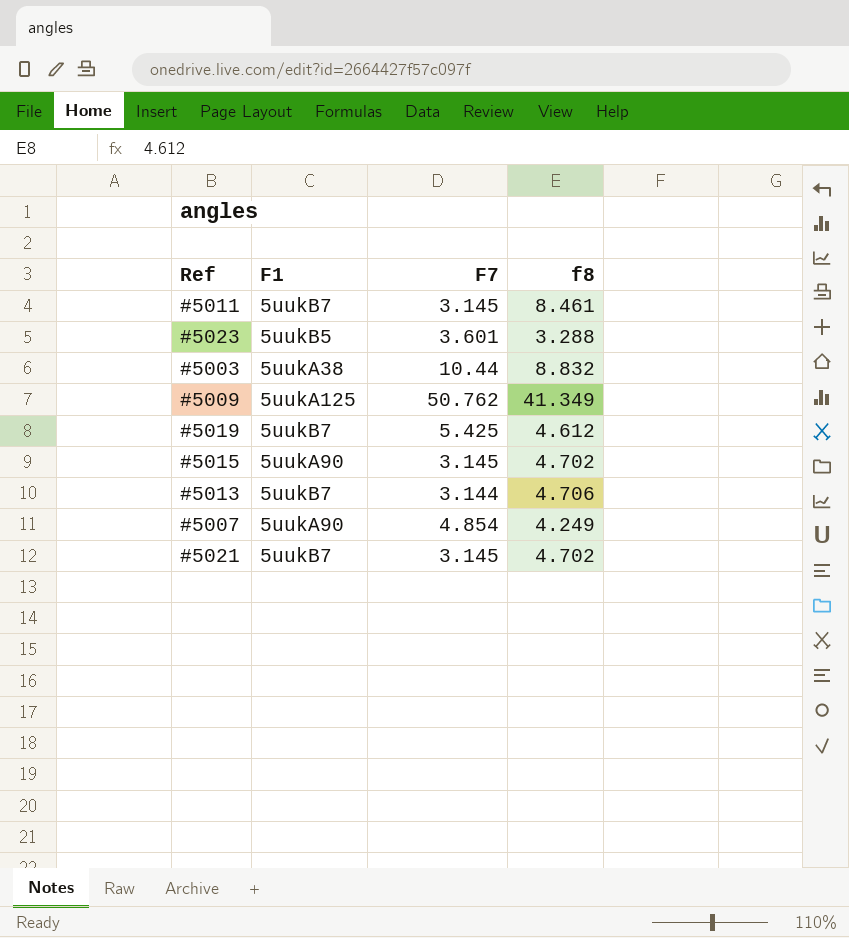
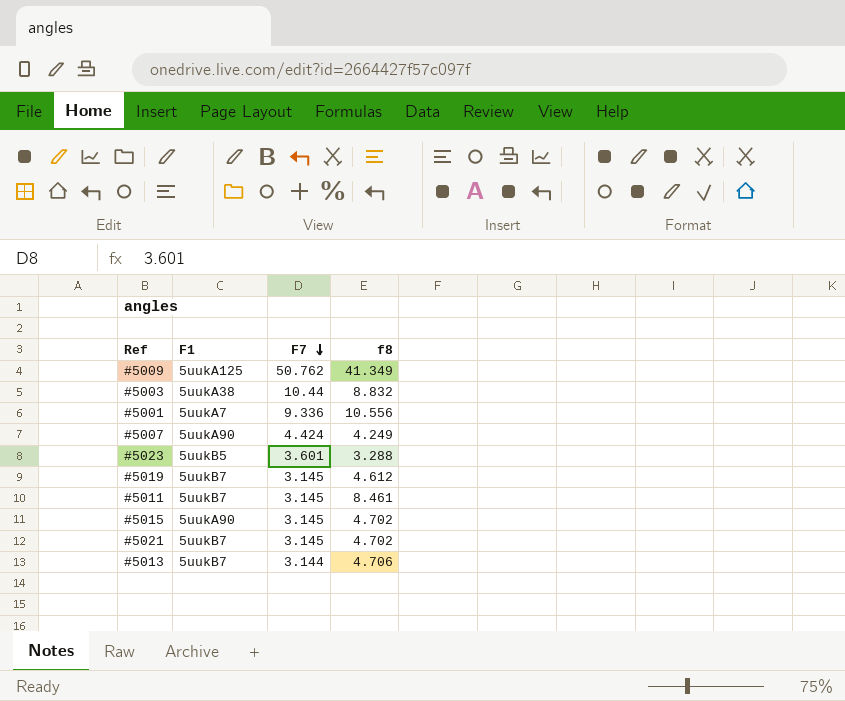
row order: none -> F7 descending
row #5001: none -> 5uukA7 | 9.336 | 10.556
#5007 | F7: 4.854 -> 4.424
#5019 | F7: 5.425 -> 3.145

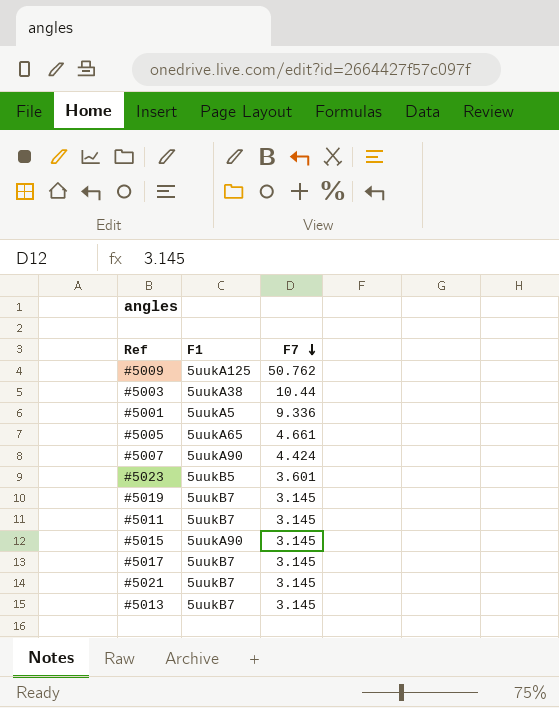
column f8 | position: 4 -> none
#5001 | F1: 5uukA7 -> 5uukA5
row #5005: none -> 5uukA65 | 4.661
row #5017: none -> 5uukB7 | 3.145
#5013 | F7: 3.144 -> 3.145

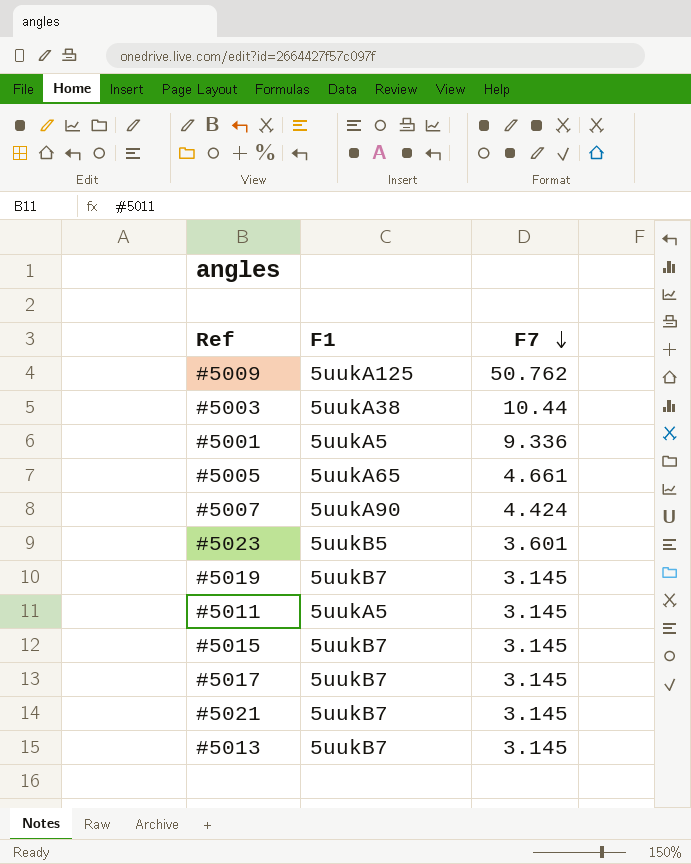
#5011 | F1: 5uukB7 -> 5uukA5
#5015 | F1: 5uukA90 -> 5uukB7

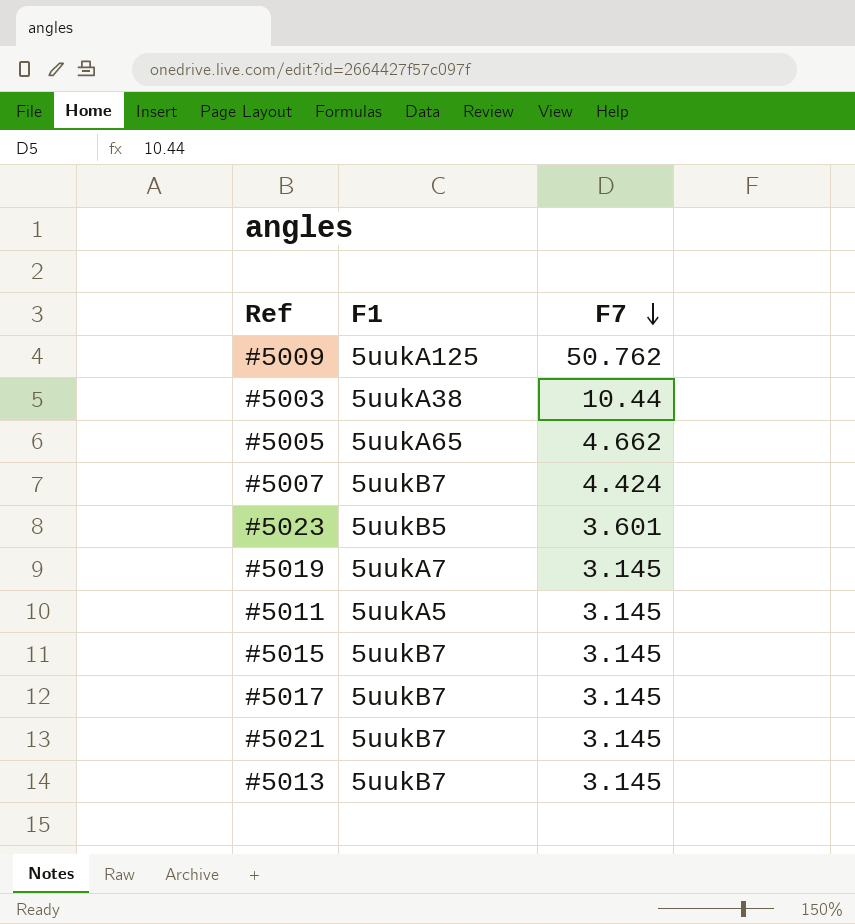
row #5001: 5uukA5 | 9.336 -> none
#5005 | F7: 4.661 -> 4.662
#5007 | F1: 5uukA90 -> 5uukB7
#5019 | F1: 5uukB7 -> 5uukA7

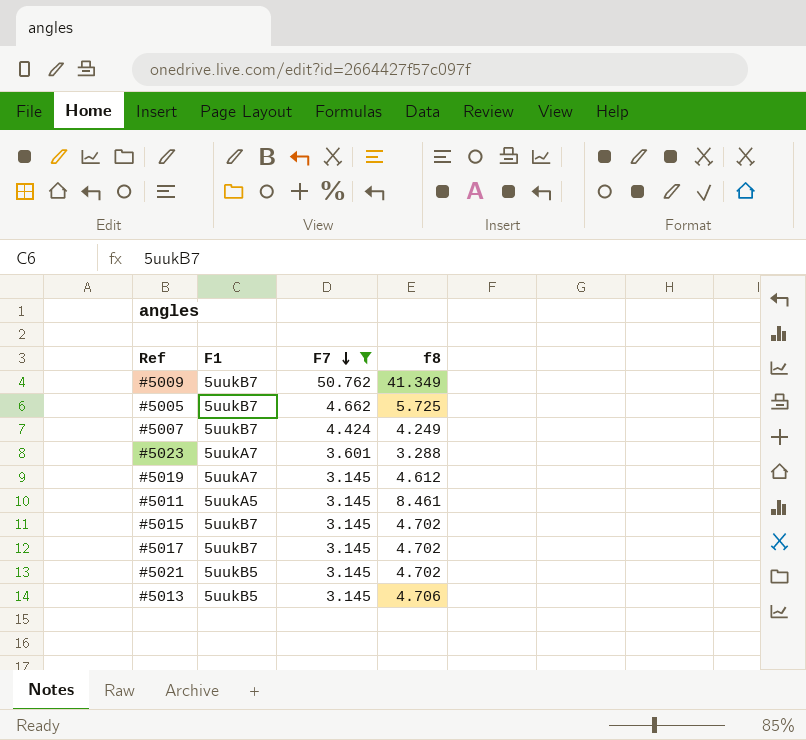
filter: none -> F7 != 10.44
column f8 | position: none -> 4
#5009 | F1: 5uukA125 -> 5uukB7
#5005 | F1: 5uukA65 -> 5uukB7
#5023 | F1: 5uukB5 -> 5uukA7
#5021 | F1: 5uukB7 -> 5uukB5
#5013 | F1: 5uukB7 -> 5uukB5

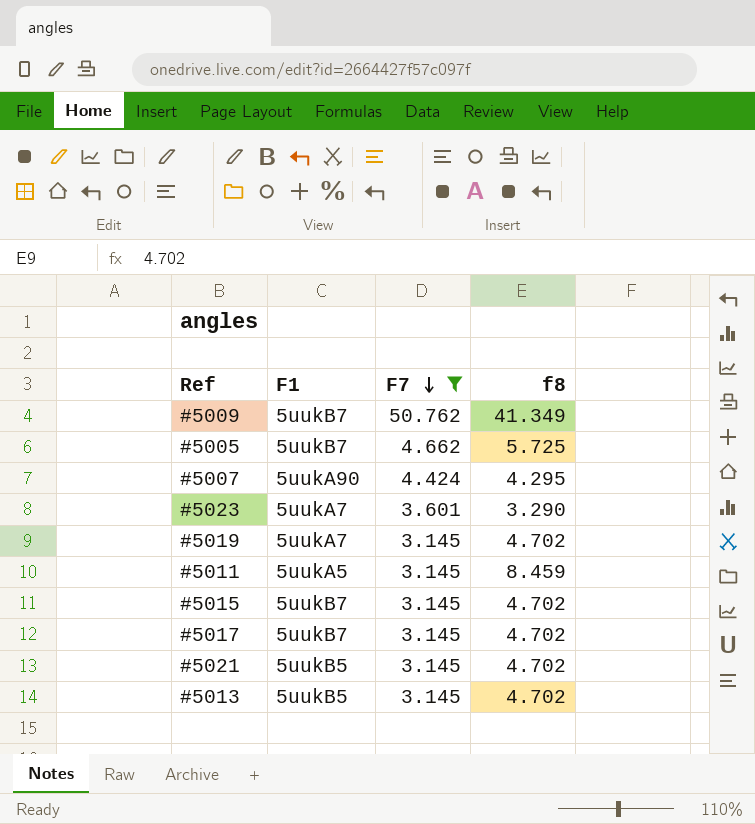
#5007 | F1: 5uukB7 -> 5uukA90
#5007 | f8: 4.249 -> 4.295
#5023 | f8: 3.288 -> 3.290
#5019 | f8: 4.612 -> 4.702
#5011 | f8: 8.461 -> 8.459
#5013 | f8: 4.706 -> 4.702

